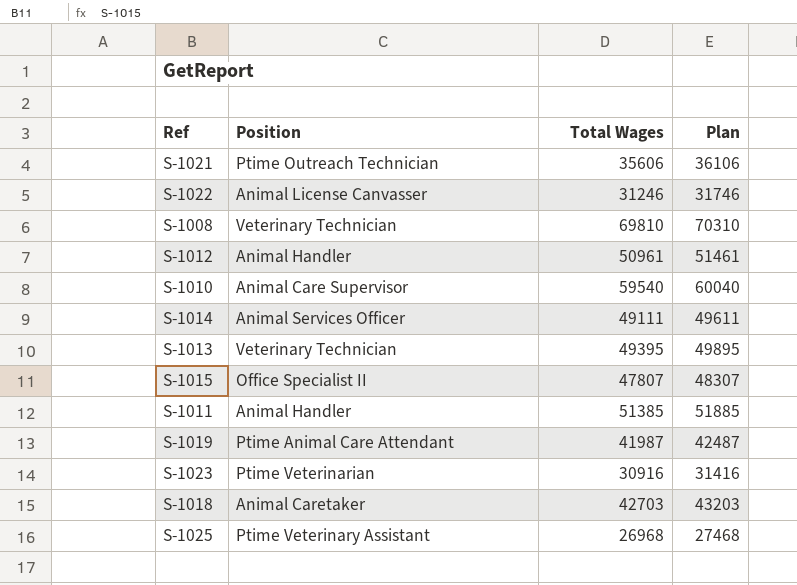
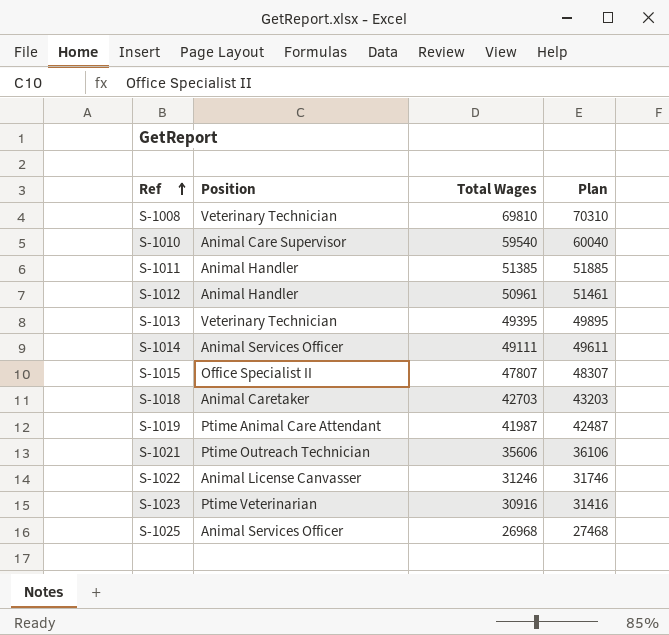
row order: none -> Ref ascending
S-1025 | Position: Ptime Veterinary Assistant -> Animal Services Officer

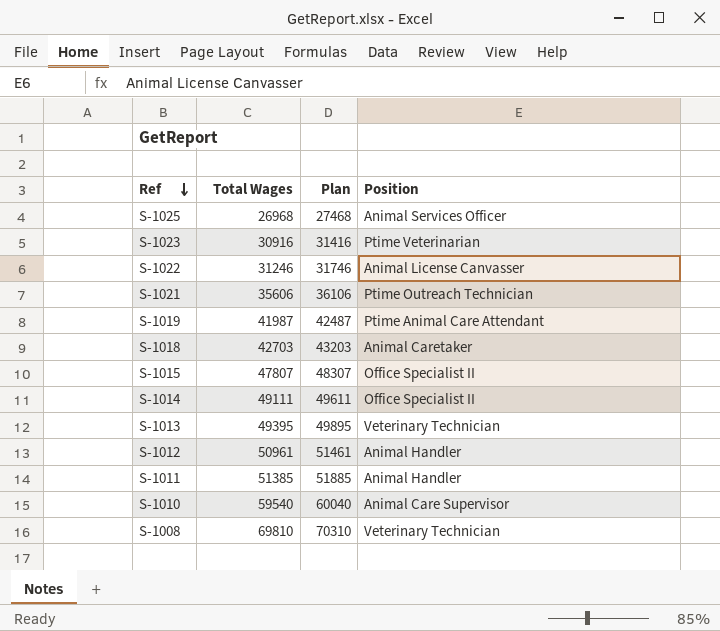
row order: Ref ascending -> Ref descending
column Position | position: 2 -> 4
S-1014 | Position: Animal Services Officer -> Office Specialist II

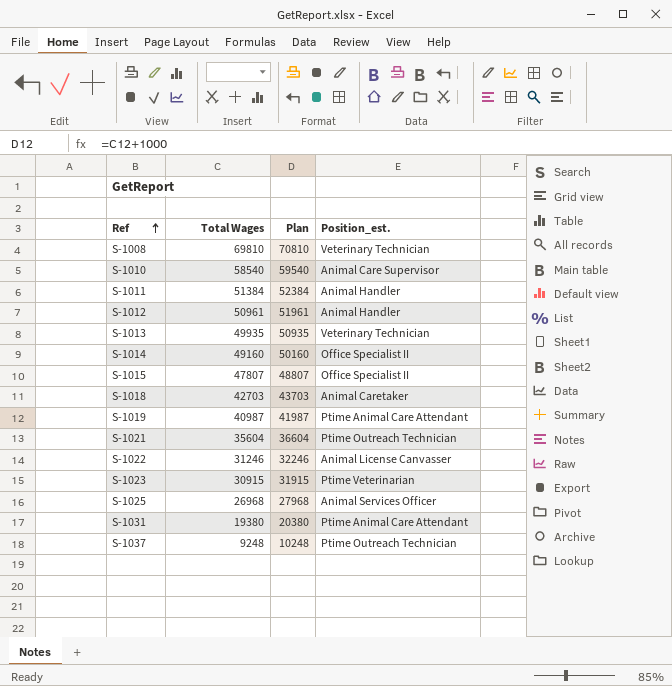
row order: Ref descending -> Ref ascending
column Plan | formula: [Total Wages] + 500 -> [Total Wages] + 1000
column name: Position -> Position_est.
S-1010 | Total Wages: 59540 -> 58540
S-1011 | Total Wages: 51385 -> 51384
S-1013 | Total Wages: 49395 -> 49935
S-1014 | Total Wages: 49111 -> 49160
S-1019 | Total Wages: 41987 -> 40987
S-1021 | Total Wages: 35606 -> 35604
S-1023 | Total Wages: 30916 -> 30915
row S-1031: none -> 19380 | 20380 | Ptime Animal Care Attendant
row S-1037: none -> 9248 | 10248 | Ptime Outreach Technician

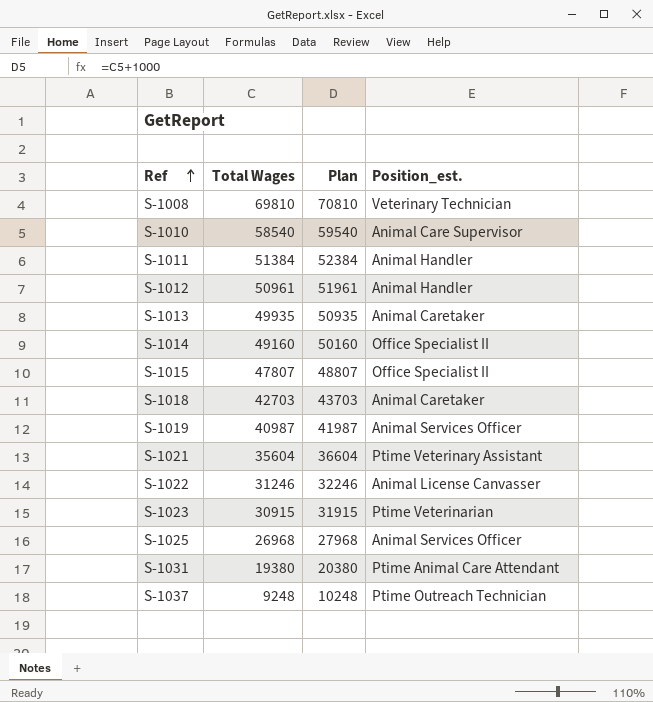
S-1013 | Position_est.: Veterinary Technician -> Animal Caretaker
S-1019 | Position_est.: Ptime Animal Care Attendant -> Animal Services Officer
S-1021 | Position_est.: Ptime Outreach Technician -> Ptime Veterinary Assistant

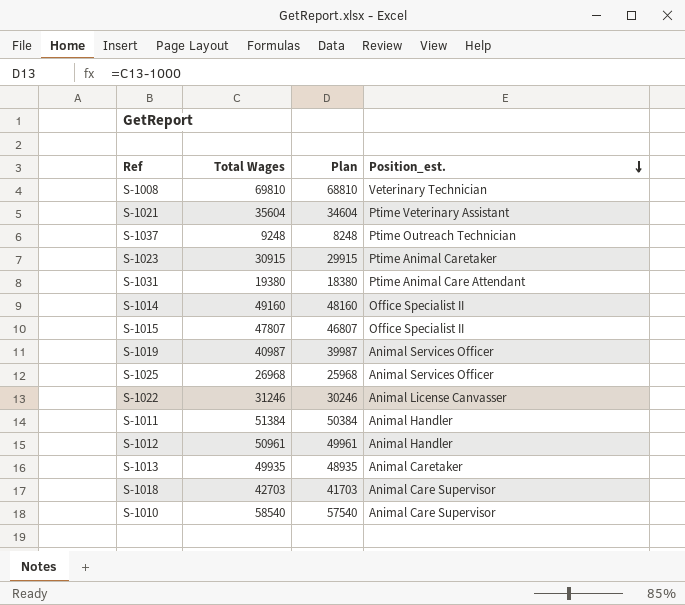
row order: Ref ascending -> Position_est. descending
column Plan | formula: [Total Wages] + 1000 -> [Total Wages] - 1000
S-1023 | Position_est.: Ptime Veterinarian -> Ptime Animal Caretaker
S-1018 | Position_est.: Animal Caretaker -> Animal Care Supervisor

